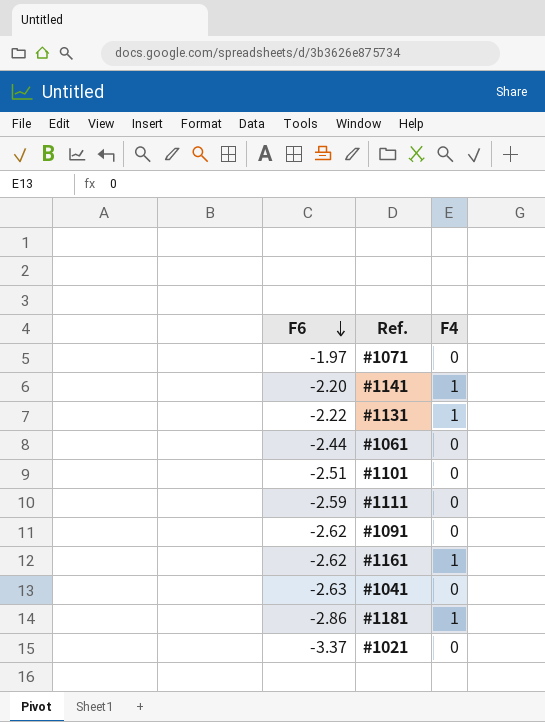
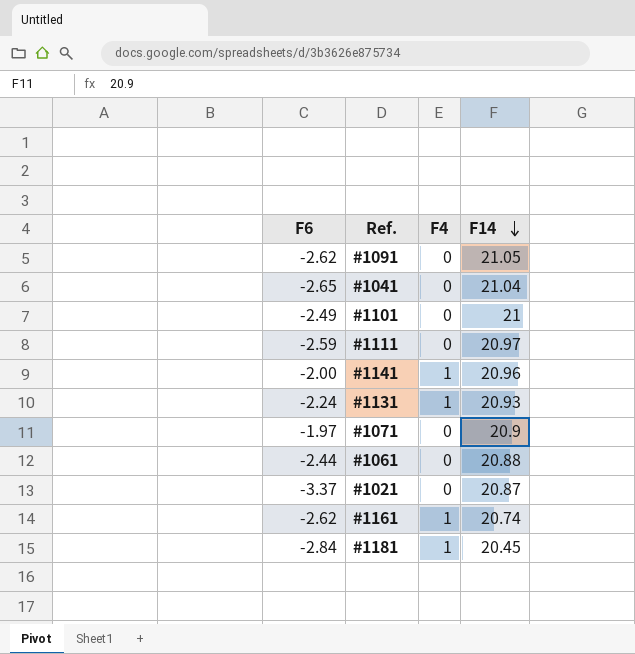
row order: F6 descending -> F14 descending
column F14 | position: none -> 4
#1041 | F6: -2.63 -> -2.65
#1101 | F6: -2.51 -> -2.49
#1141 | F6: -2.20 -> -2.00
#1131 | F6: -2.22 -> -2.24
#1181 | F6: -2.86 -> -2.84

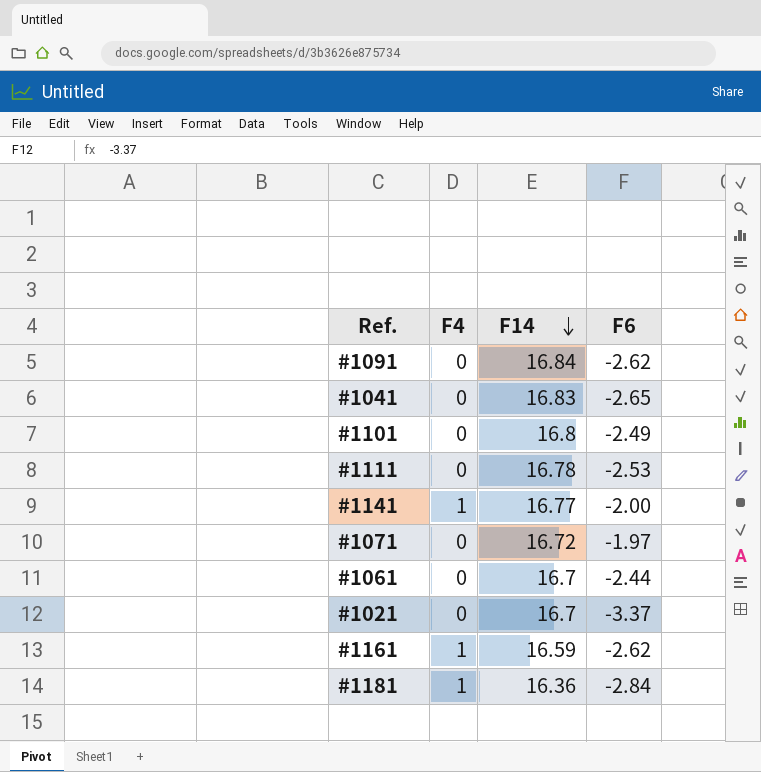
column F6 | position: 1 -> 4
row #1131: -2.24 | 1 | 20.93 -> none
#1091 | F14: 21.05 -> 16.84
#1041 | F14: 21.04 -> 16.83
#1101 | F14: 21 -> 16.8
#1111 | F14: 20.97 -> 16.78
#1111 | F6: -2.59 -> -2.53
#1141 | F14: 20.96 -> 16.77
#1071 | F14: 20.9 -> 16.72
#1061 | F14: 20.88 -> 16.7
#1021 | F14: 20.87 -> 16.7
#1161 | F14: 20.74 -> 16.59
#1181 | F14: 20.45 -> 16.36

